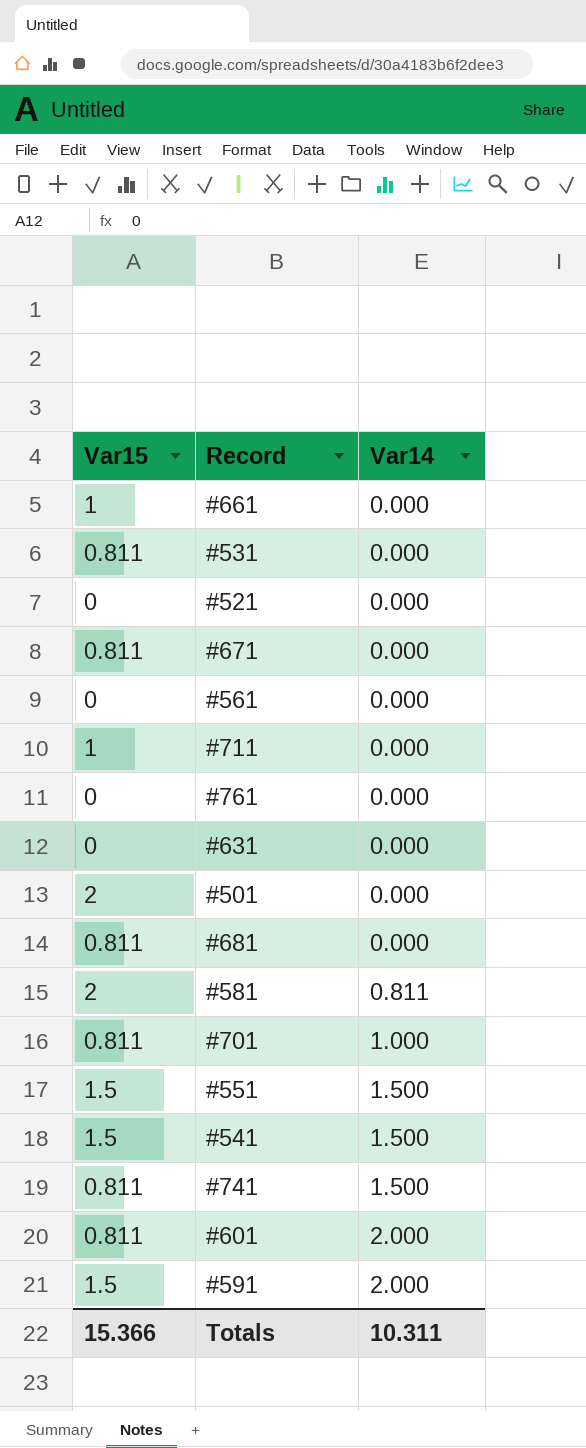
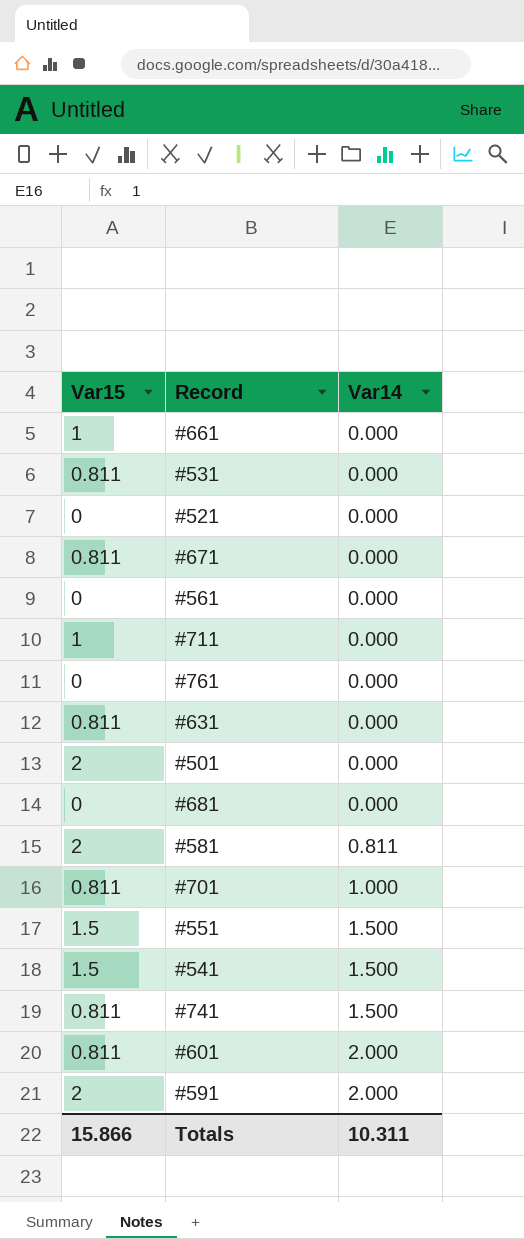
#631 | Var15: 0 -> 0.811
#681 | Var15: 0.811 -> 0
#591 | Var15: 1.5 -> 2
Totals | Var15: 15.366 -> 15.866

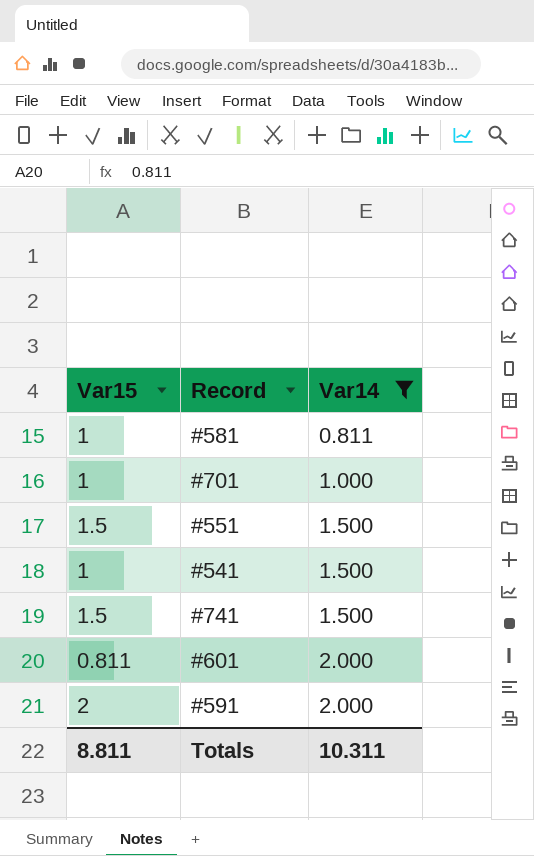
filter: none -> Var14 != 0.000
#581 | Var15: 2 -> 1
#701 | Var15: 0.811 -> 1
#541 | Var15: 1.5 -> 1
#741 | Var15: 0.811 -> 1.5
Totals | Var15: 15.866 -> 8.811

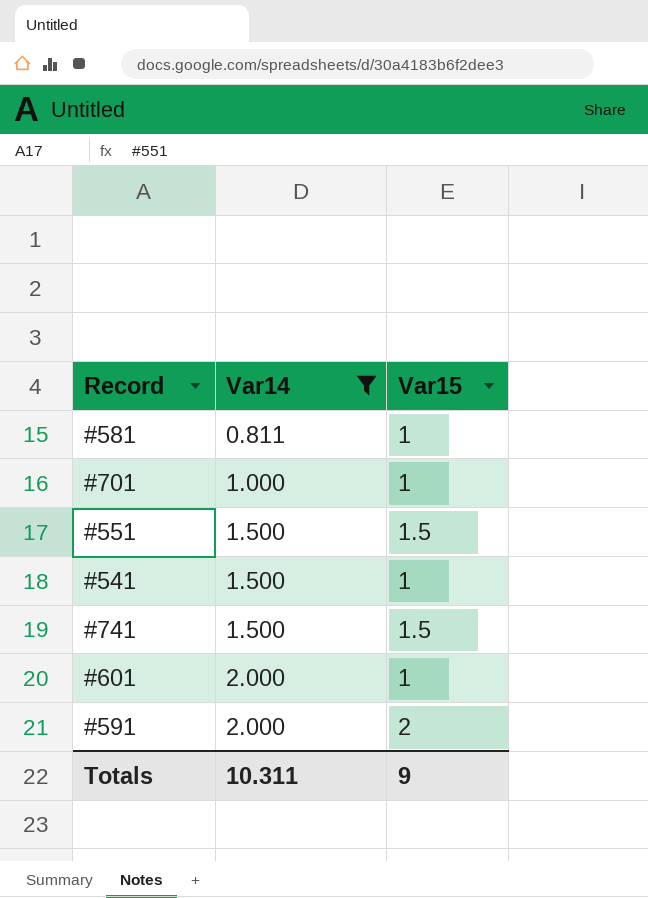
column Var15 | position: 1 -> 3
#601 | Var15: 0.811 -> 1
Totals | Var15: 8.811 -> 9

